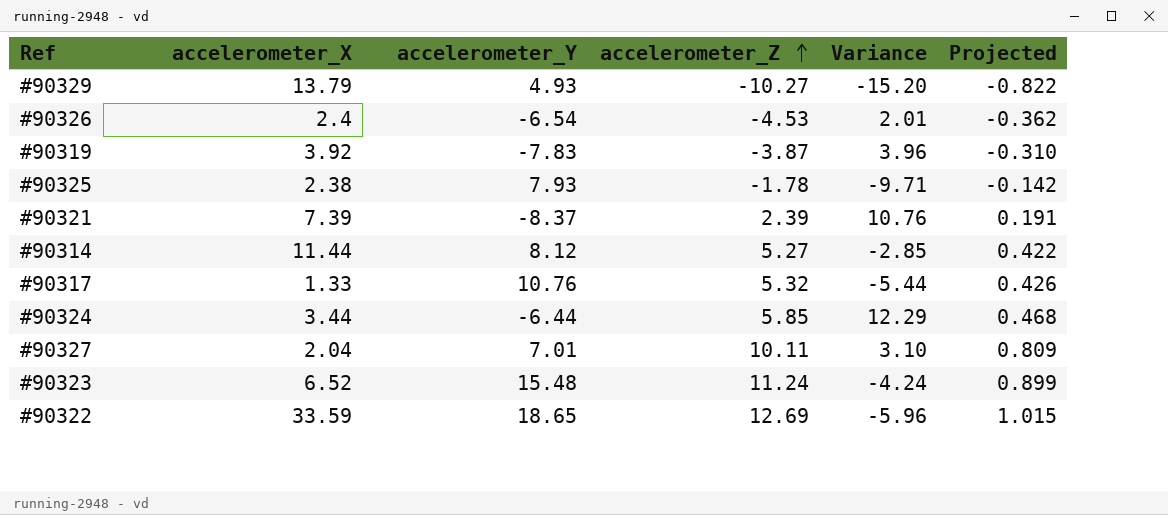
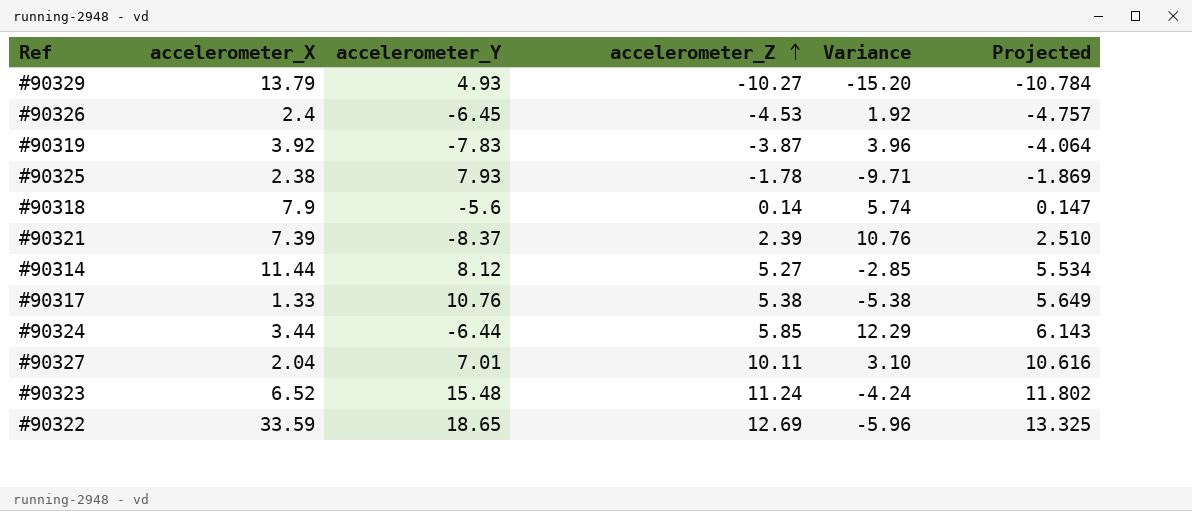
column Projected | formula: [accelerometer_Z] * 0.08 -> [accelerometer_Z] * 1.05
#90326 | accelerometer_Y: -6.54 -> -6.45
#90326 | Variance: 2.01 -> 1.92
row #90318: none -> 7.9 | -5.6 | 0.14 | 5.74 | 0.147
#90317 | accelerometer_Z: 5.32 -> 5.38
#90317 | Variance: -5.44 -> -5.38

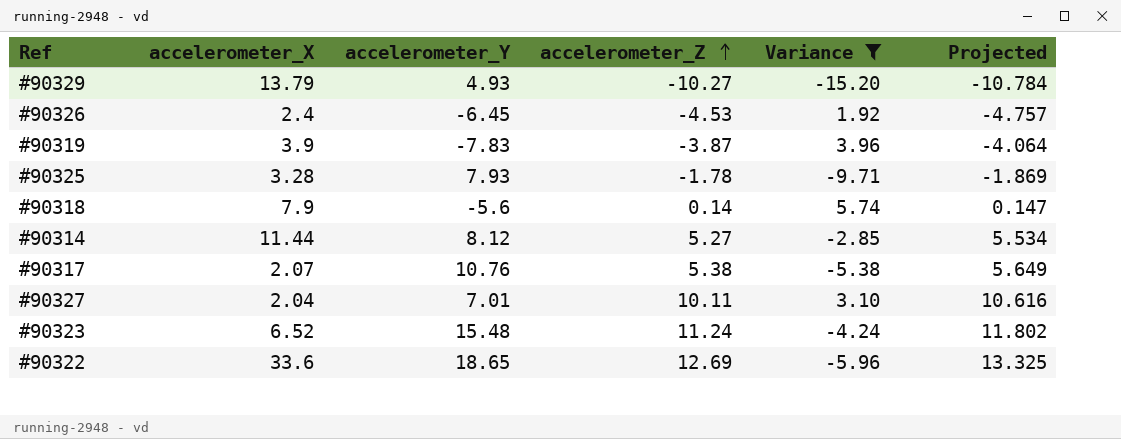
filter: none -> Variance <= 5.74
#90319 | accelerometer_X: 3.92 -> 3.9
#90325 | accelerometer_X: 2.38 -> 3.28
#90317 | accelerometer_X: 1.33 -> 2.07
#90322 | accelerometer_X: 33.59 -> 33.6

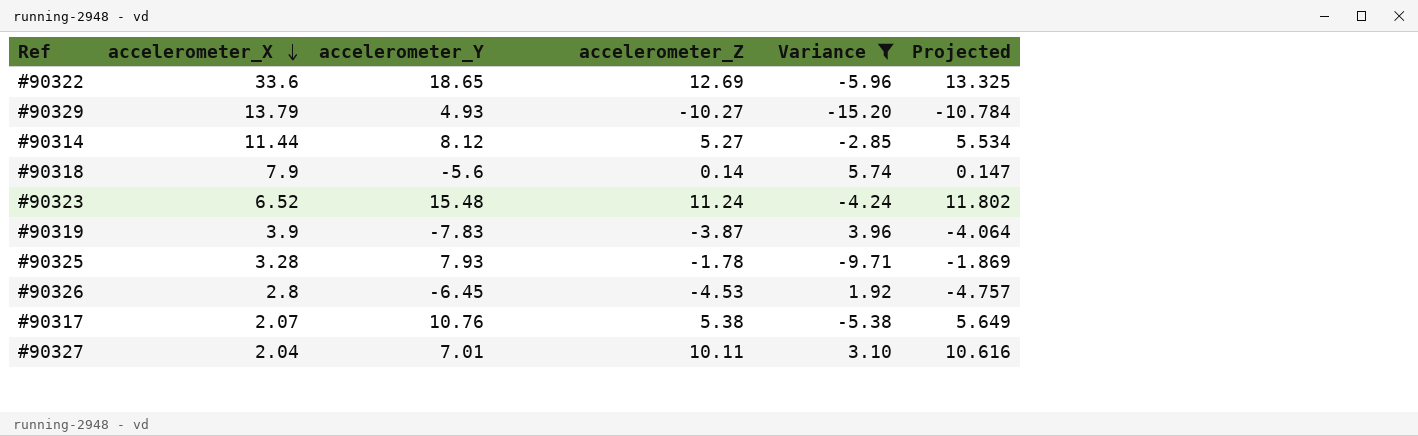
row order: accelerometer_Z ascending -> accelerometer_X descending
#90326 | accelerometer_X: 2.4 -> 2.8

